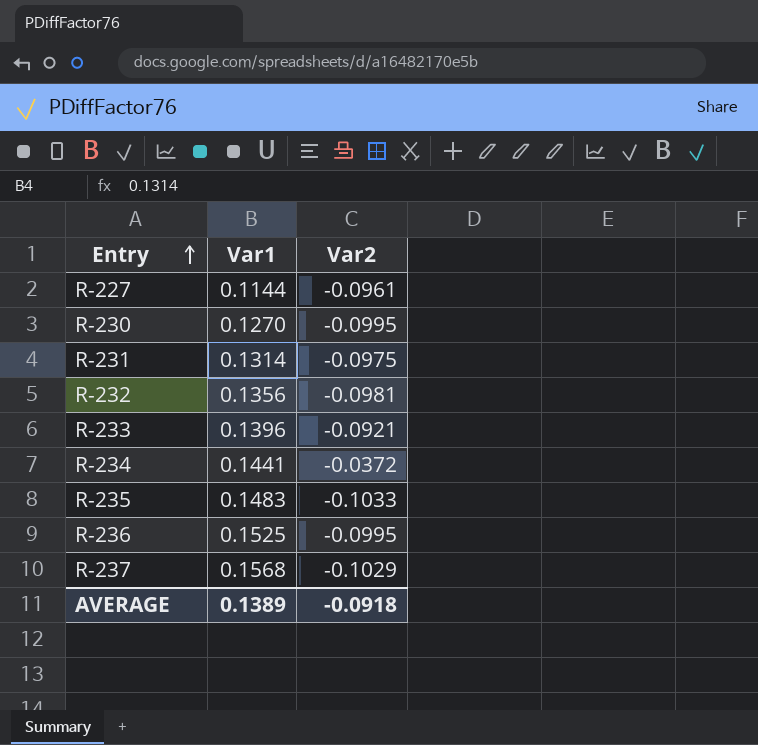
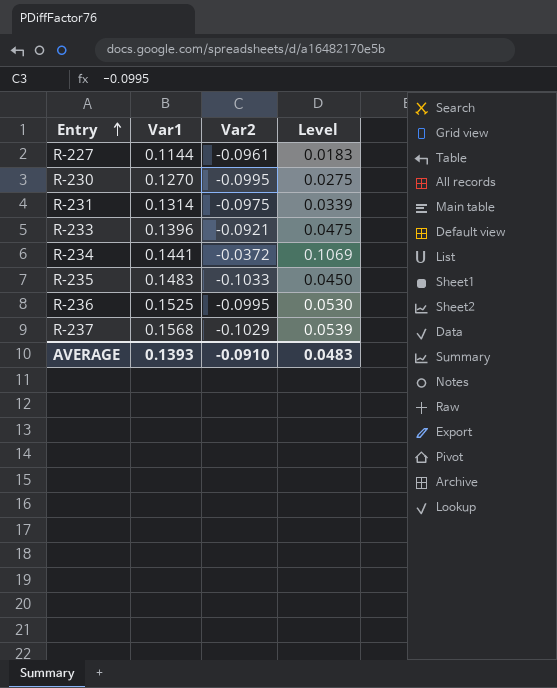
column Level | formula: none -> [Var1] + [Var2]
row R-232: 0.1356 | -0.0981 -> none
AVERAGE | Var1: 0.1389 -> 0.1393
AVERAGE | Var2: -0.0918 -> -0.0910

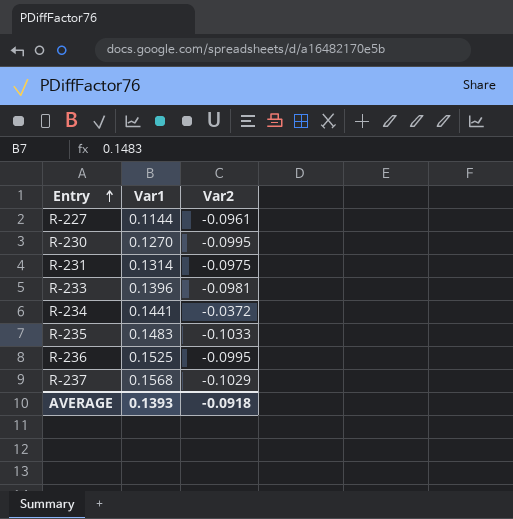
column Level | formula: [Var1] + [Var2] -> none
R-233 | Var2: -0.0921 -> -0.0981
AVERAGE | Var2: -0.0910 -> -0.0918

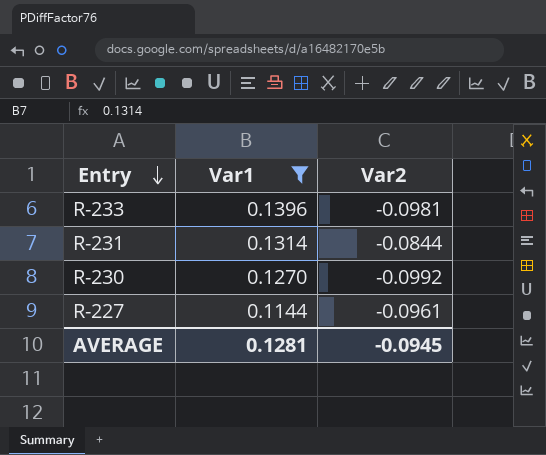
filter: none -> Var1 <= 0.1396
row order: Entry ascending -> Entry descending
R-231 | Var2: -0.0975 -> -0.0844
R-230 | Var2: -0.0995 -> -0.0992
AVERAGE | Var1: 0.1393 -> 0.1281
AVERAGE | Var2: -0.0918 -> -0.0945

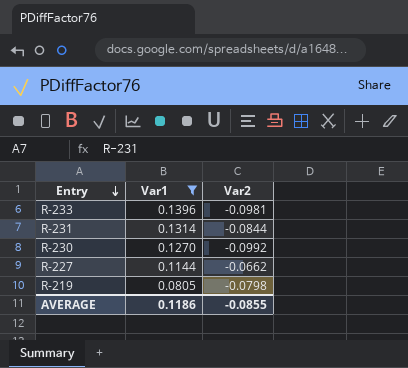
R-227 | Var2: -0.0961 -> -0.0662
row R-219: none -> 0.0805 | -0.0798
AVERAGE | Var1: 0.1281 -> 0.1186
AVERAGE | Var2: -0.0945 -> -0.0855

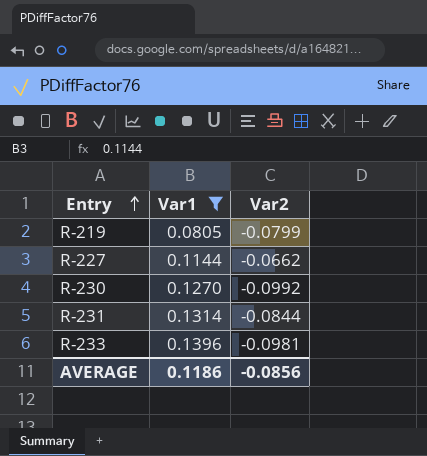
row order: Entry descending -> Entry ascending
R-219 | Var2: -0.0798 -> -0.0799
AVERAGE | Var2: -0.0855 -> -0.0856

